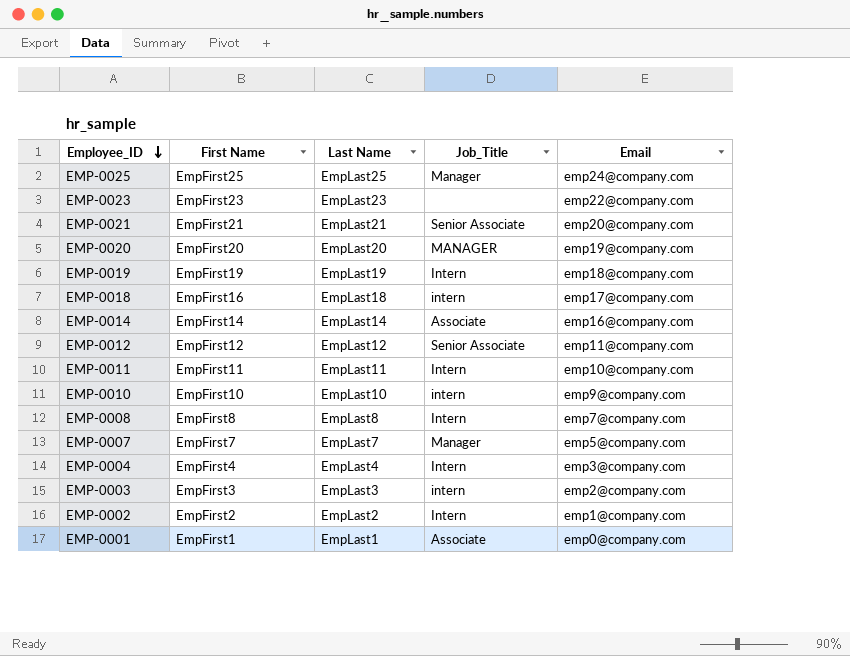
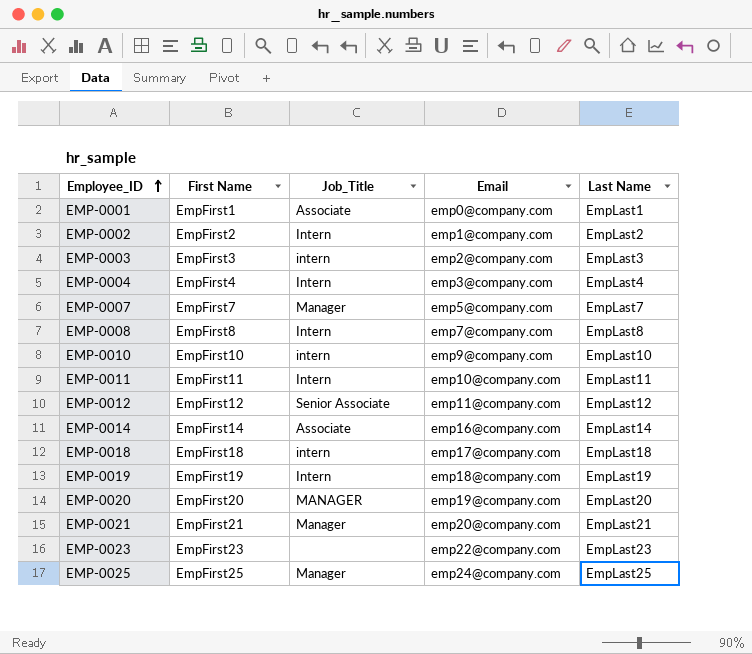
row order: Employee_ID descending -> Employee_ID ascending
column Last Name | position: 3 -> 5
EMP-0018 | First Name: EmpFirst16 -> EmpFirst18
EMP-0021 | Job_Title: Senior Associate -> Manager

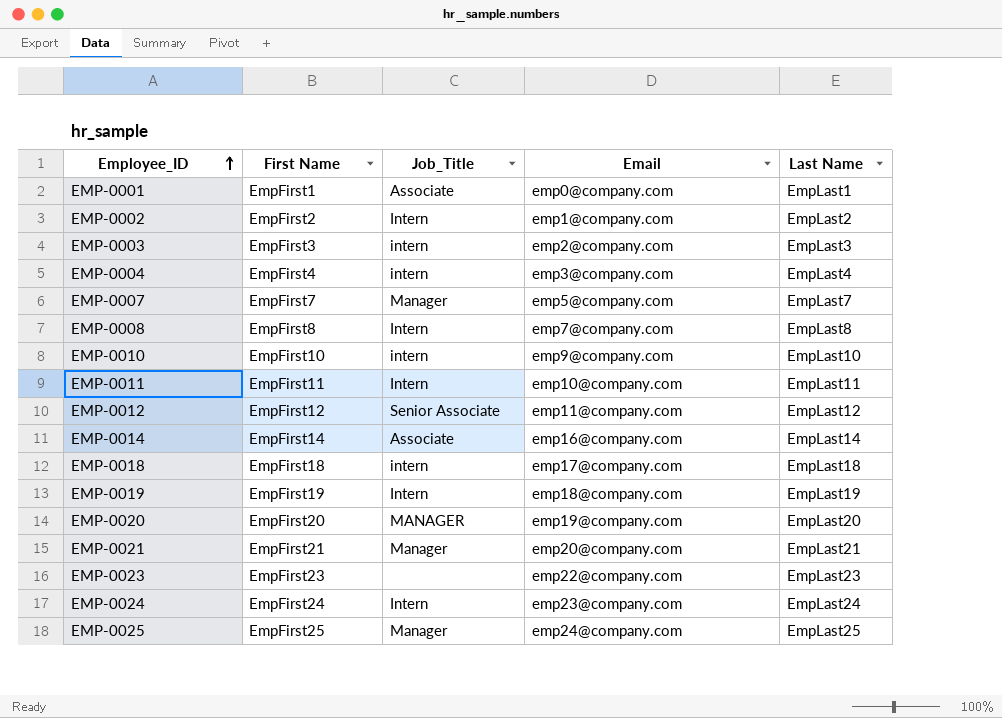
EMP-0004 | Job_Title: Intern -> intern
row EMP-0024: none -> EmpFirst24 | Intern | emp23@company.com | EmpLast24

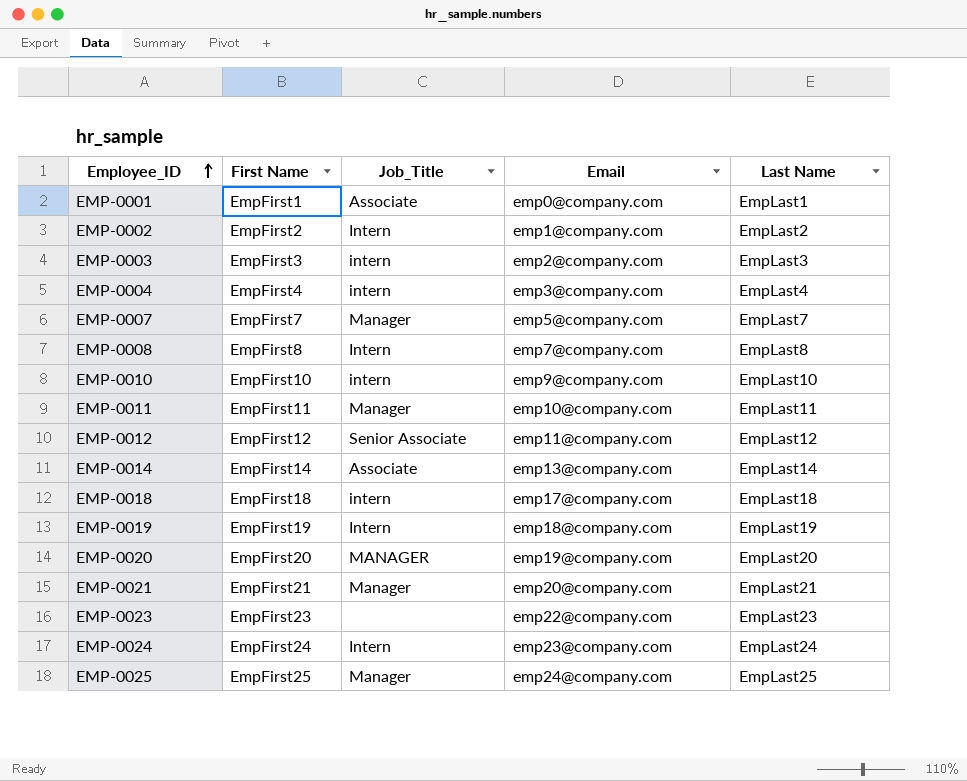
EMP-0011 | Job_Title: Intern -> Manager
EMP-0014 | Email: emp16@company.com -> emp13@company.com

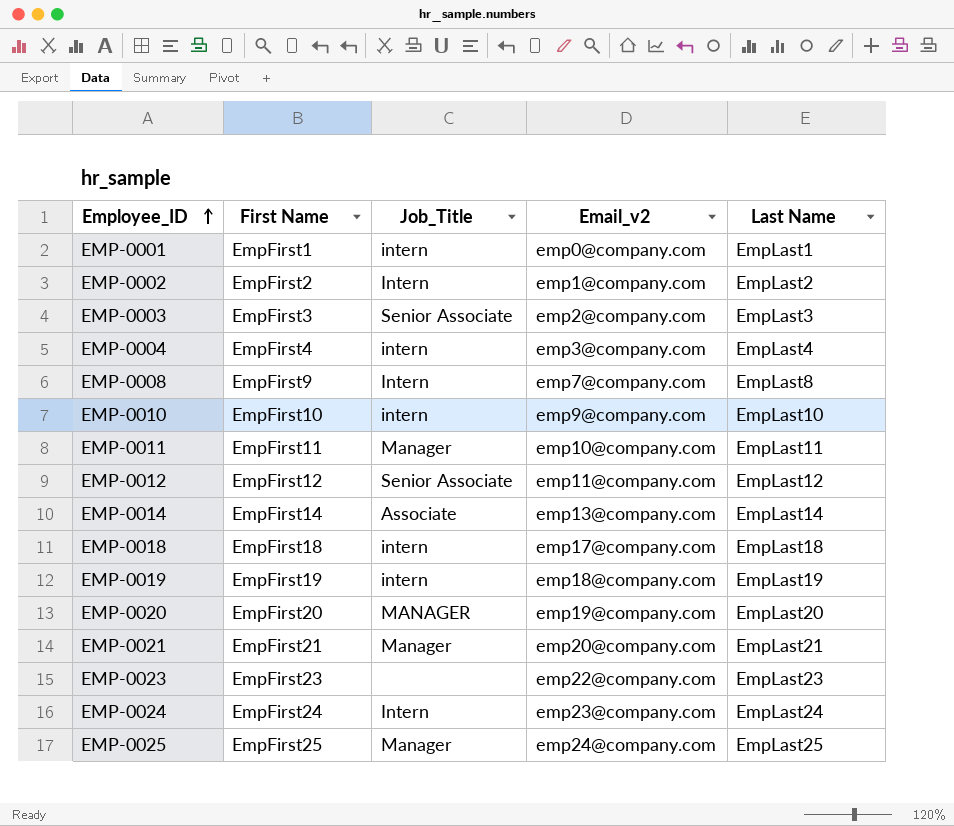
column name: Email -> Email_v2
row EMP-0007: EmpFirst7 | Manager | emp5@company.com | EmpLast7 -> none
EMP-0001 | Job_Title: Associate -> intern
EMP-0003 | Job_Title: intern -> Senior Associate
EMP-0008 | First Name: EmpFirst8 -> EmpFirst9
EMP-0019 | Job_Title: Intern -> intern

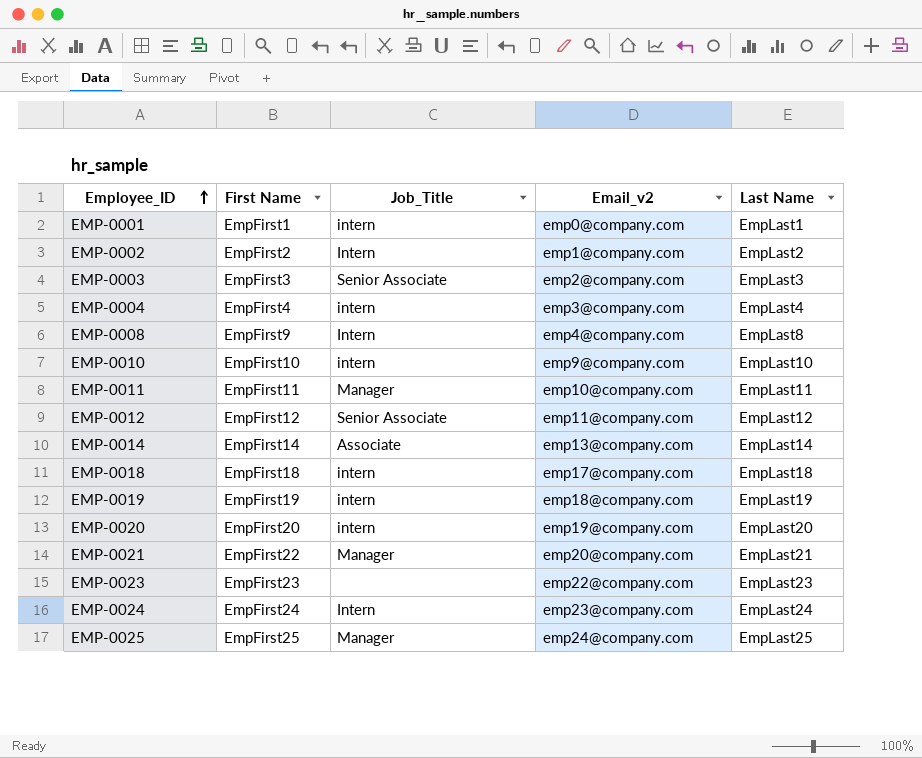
EMP-0008 | Email_v2: emp7@company.com -> emp4@company.com
EMP-0020 | Job_Title: MANAGER -> intern
EMP-0021 | First Name: EmpFirst21 -> EmpFirst22

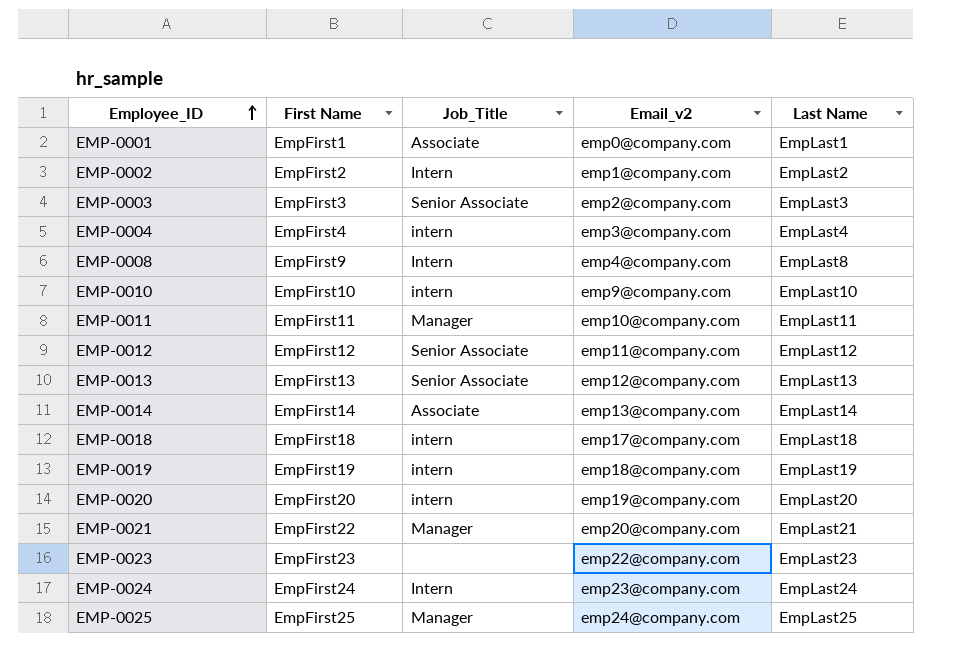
EMP-0001 | Job_Title: intern -> Associate
row EMP-0013: none -> EmpFirst13 | Senior Associate | emp12@company.com | EmpLast13

